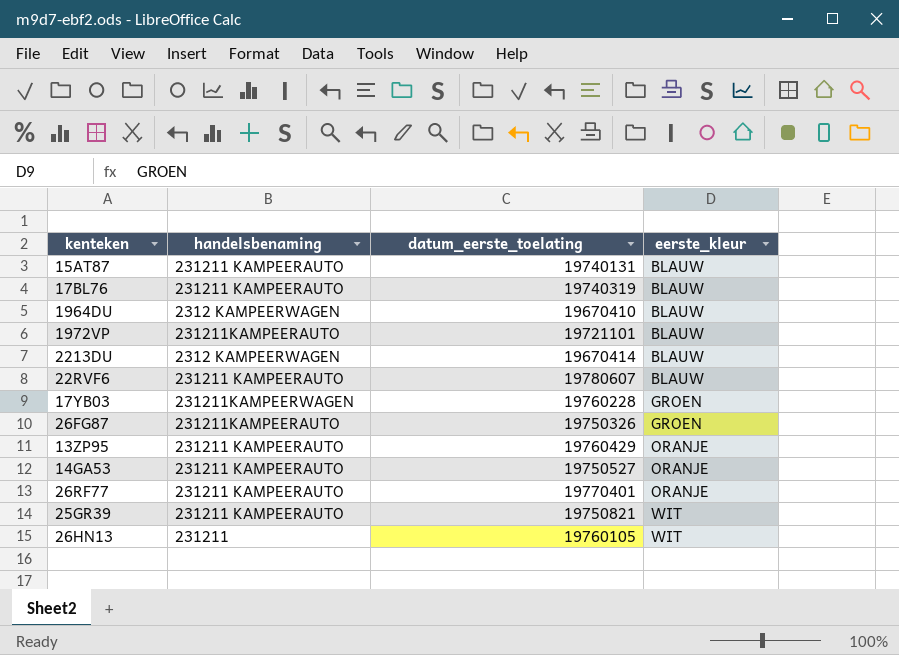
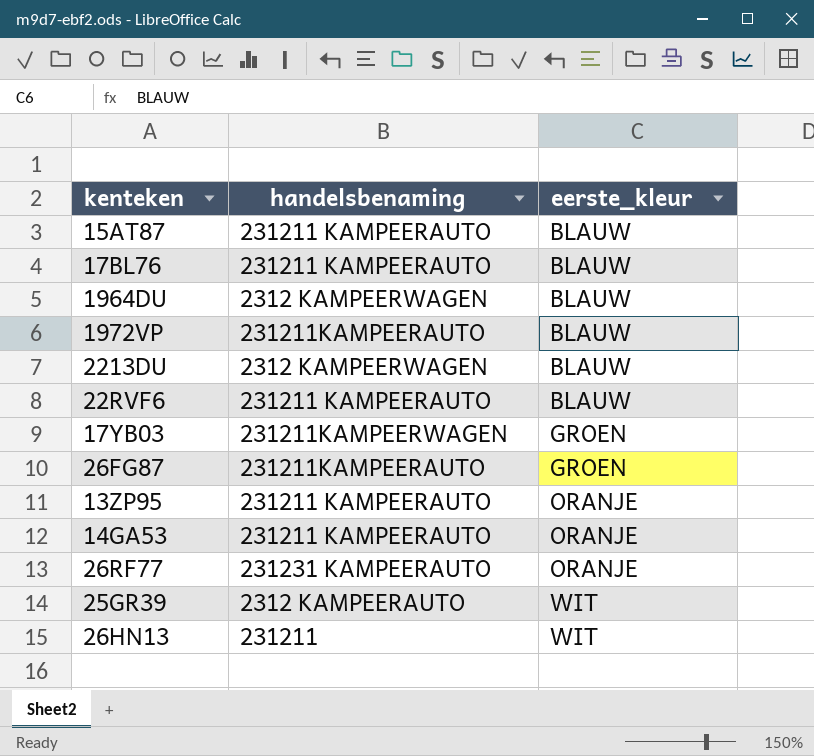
column datum_eerste_toelating | position: 3 -> none
26RF77 | handelsbenaming: 231211 KAMPEERAUTO -> 231231 KAMPEERAUTO
25GR39 | handelsbenaming: 231211 KAMPEERAUTO -> 2312 KAMPEERAUTO

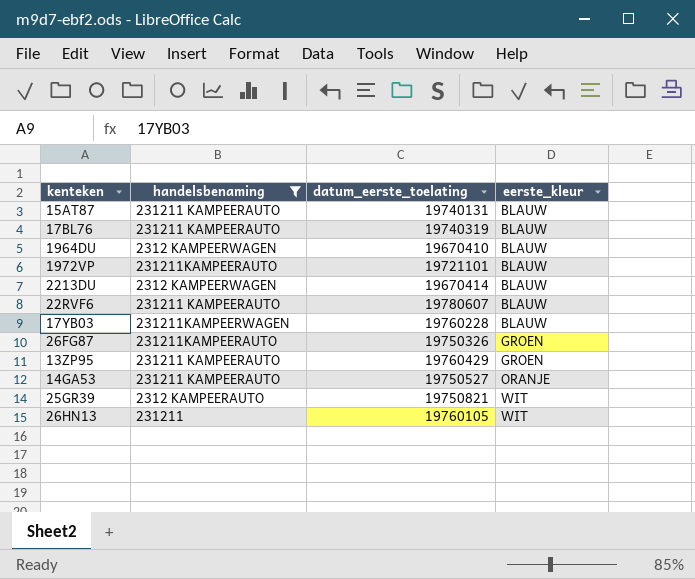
filter: none -> handelsbenaming != 231231 KAMPEERAUTO
column datum_eerste_toelating | position: none -> 3
17YB03 | eerste_kleur: GROEN -> BLAUW
13ZP95 | eerste_kleur: ORANJE -> GROEN

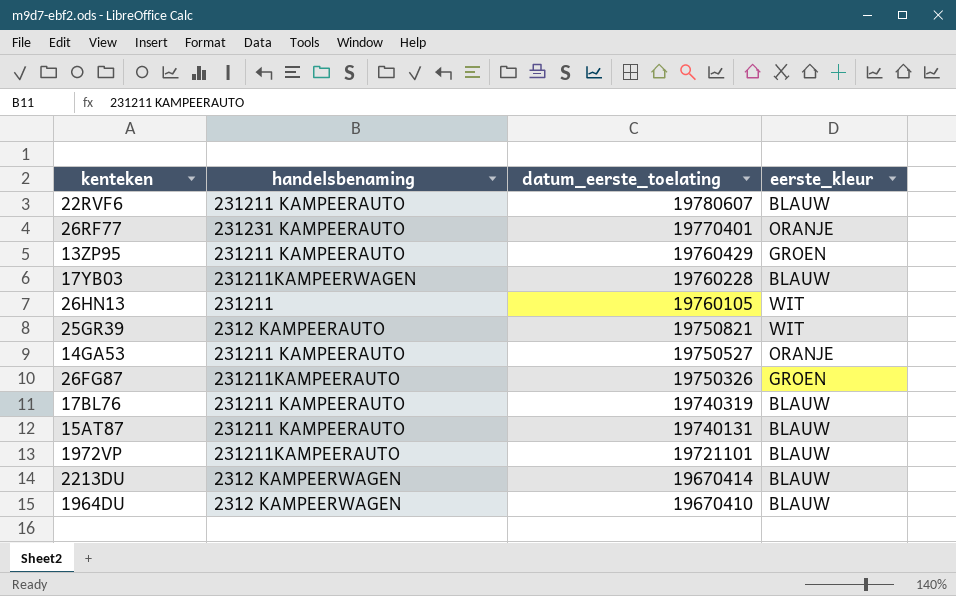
filter: handelsbenaming != 231231 KAMPEERAUTO -> none
row order: eerste_kleur ascending -> datum_eerste_toelating descending

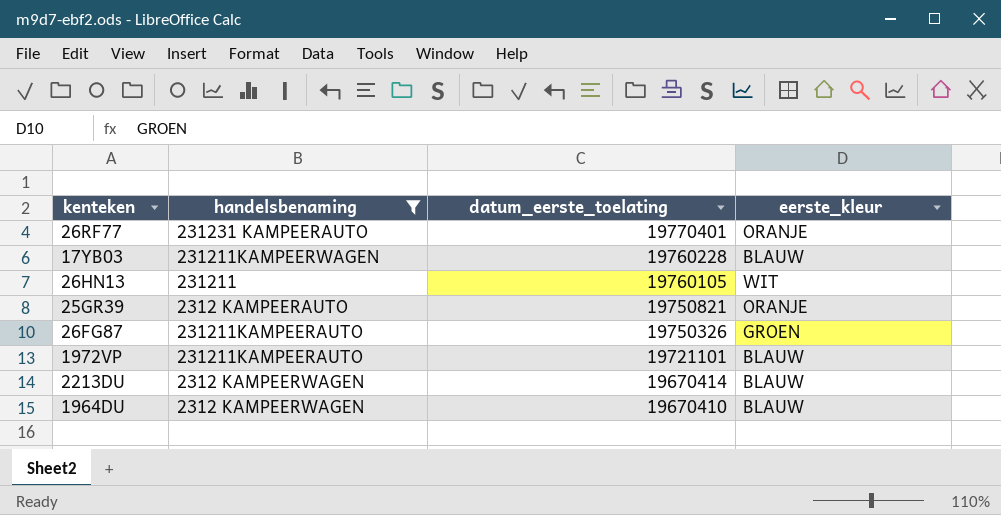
filter: none -> handelsbenaming != 231211 KAMPEERAUTO
25GR39 | eerste_kleur: WIT -> ORANJE

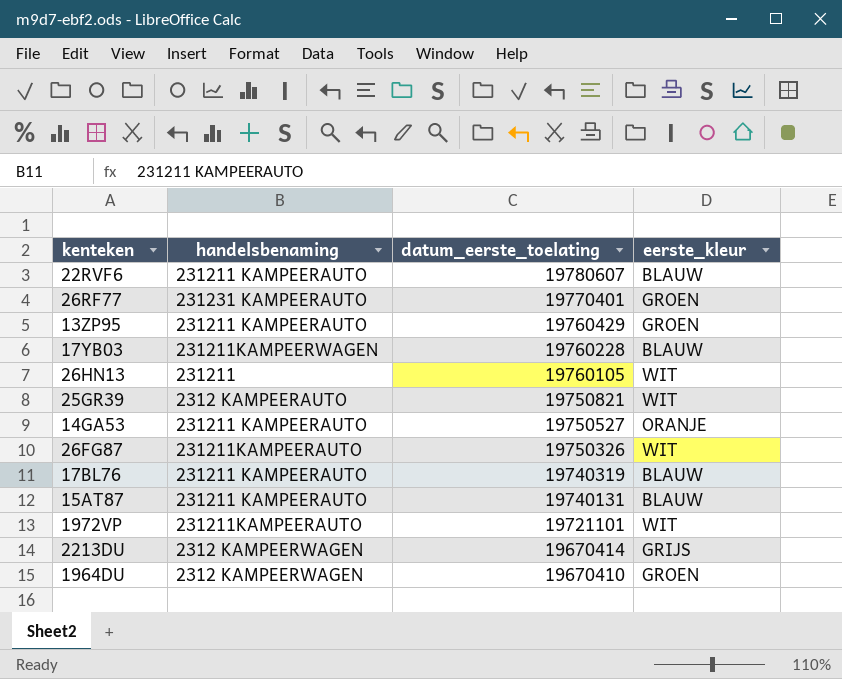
filter: handelsbenaming != 231211 KAMPEERAUTO -> none
26RF77 | eerste_kleur: ORANJE -> GROEN
25GR39 | eerste_kleur: ORANJE -> WIT
26FG87 | eerste_kleur: GROEN -> WIT
1972VP | eerste_kleur: BLAUW -> WIT
2213DU | eerste_kleur: BLAUW -> GRIJS
1964DU | eerste_kleur: BLAUW -> GROEN

